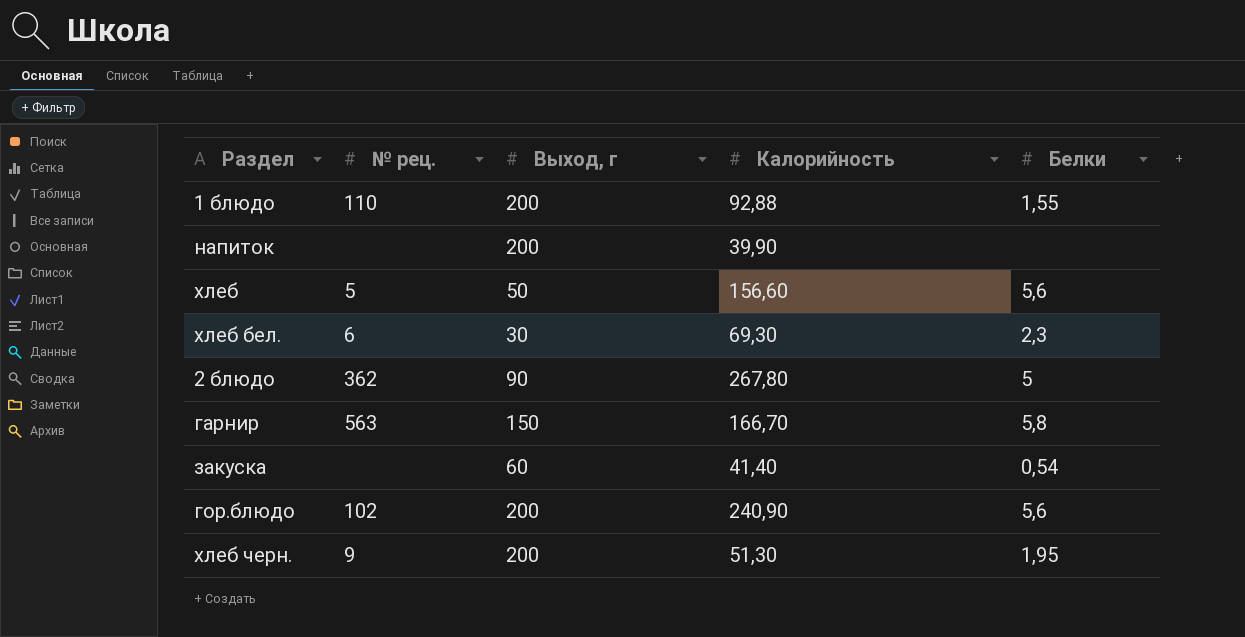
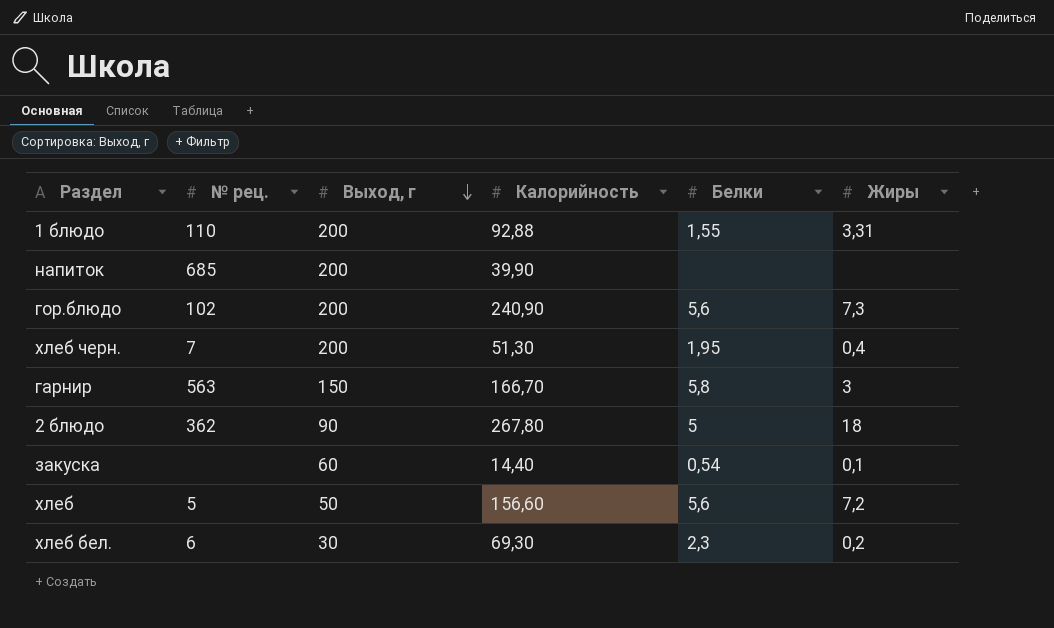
row order: none -> Выход, г descending
column Жиры | position: none -> 6
напиток | № рец.: none -> 685
хлеб черн. | № рец.: 9 -> 7
закуска | Калорийность: 41,40 -> 14,40

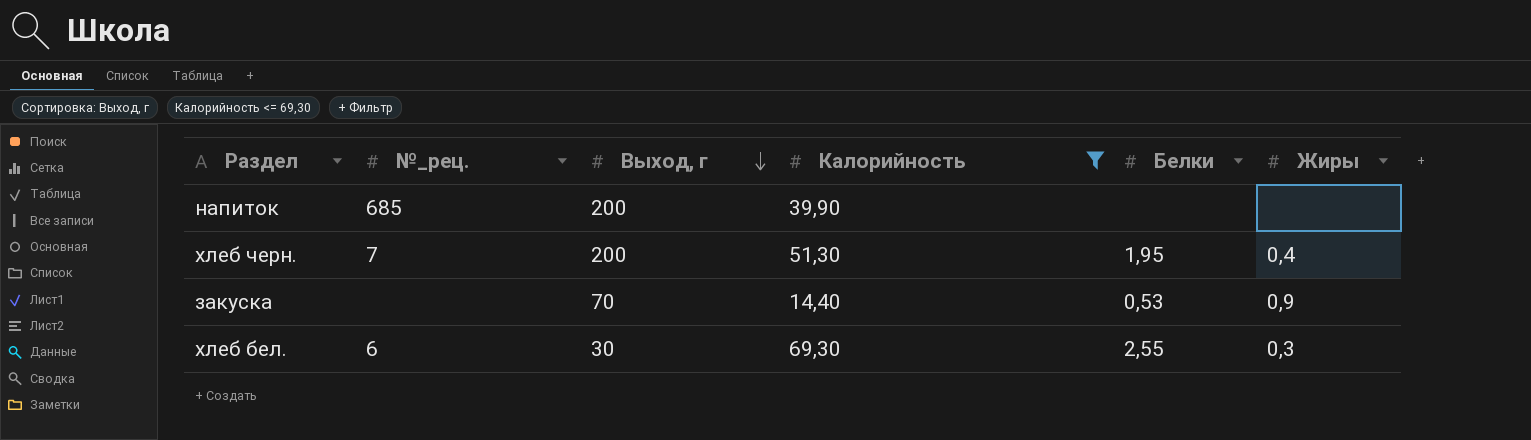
filter: none -> Калорийность <= 69,30
column name: № рец. -> №_рец.
закуска | Выход, г: 60 -> 70
закуска | Белки: 0,54 -> 0,53
закуска | Жиры: 0,1 -> 0,9
хлеб бел. | Белки: 2,3 -> 2,55
хлеб бел. | Жиры: 0,2 -> 0,3

